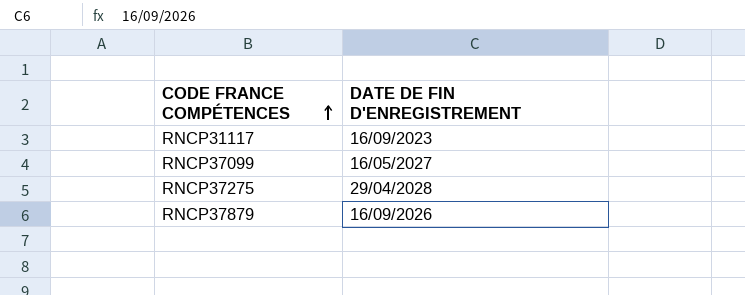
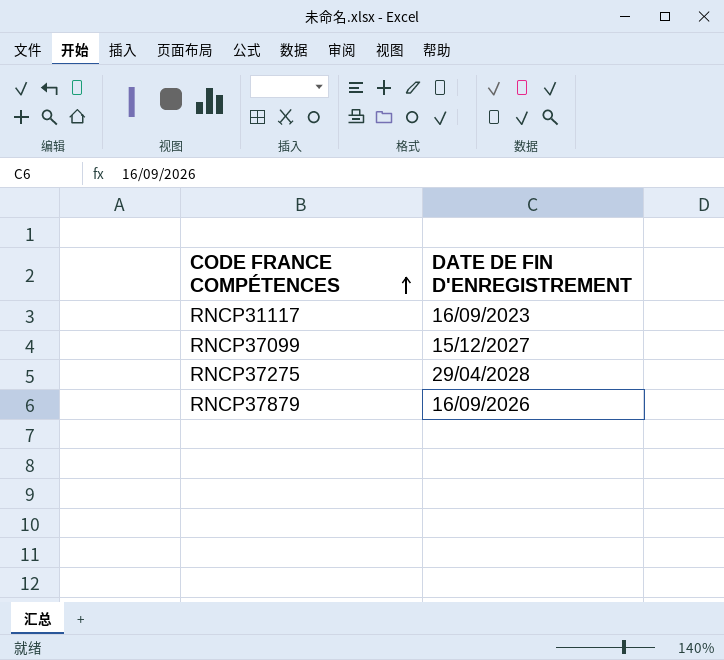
RNCP37099 | DATE DE FIN D'ENREGISTREMENT: 16/05/2027 -> 15/12/2027

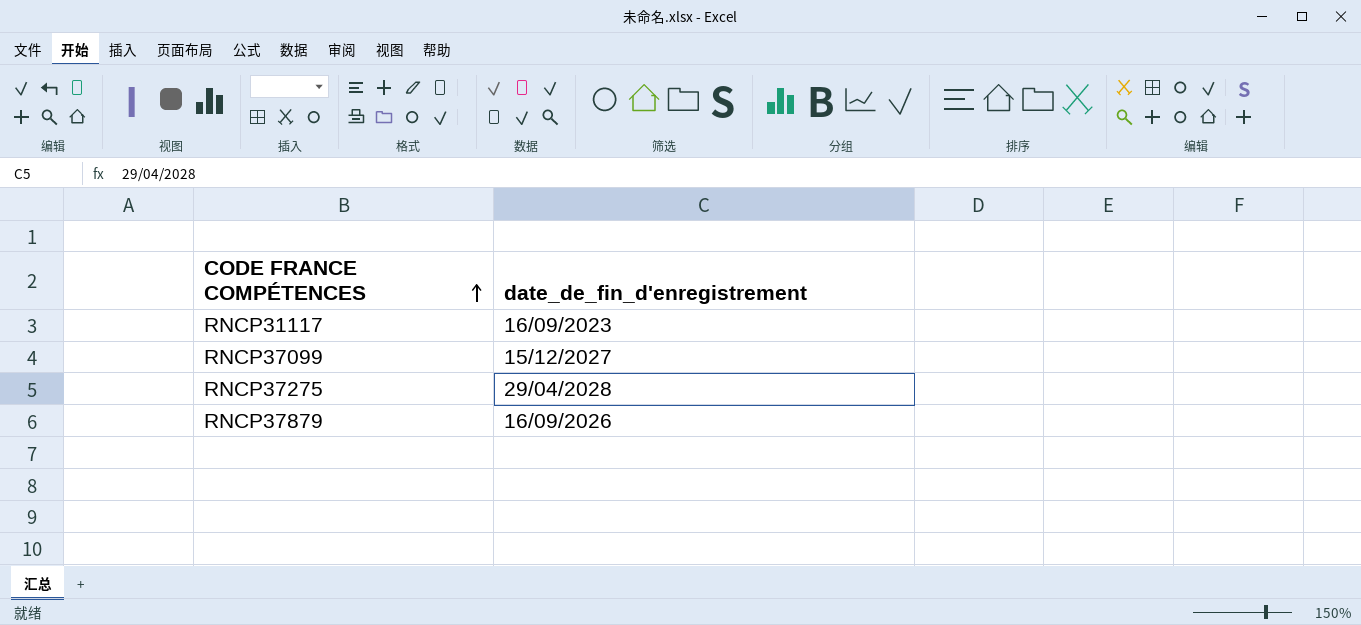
column name: DATE DE FIN D'ENREGISTREMENT -> date_de_fin_d'enregistrement

